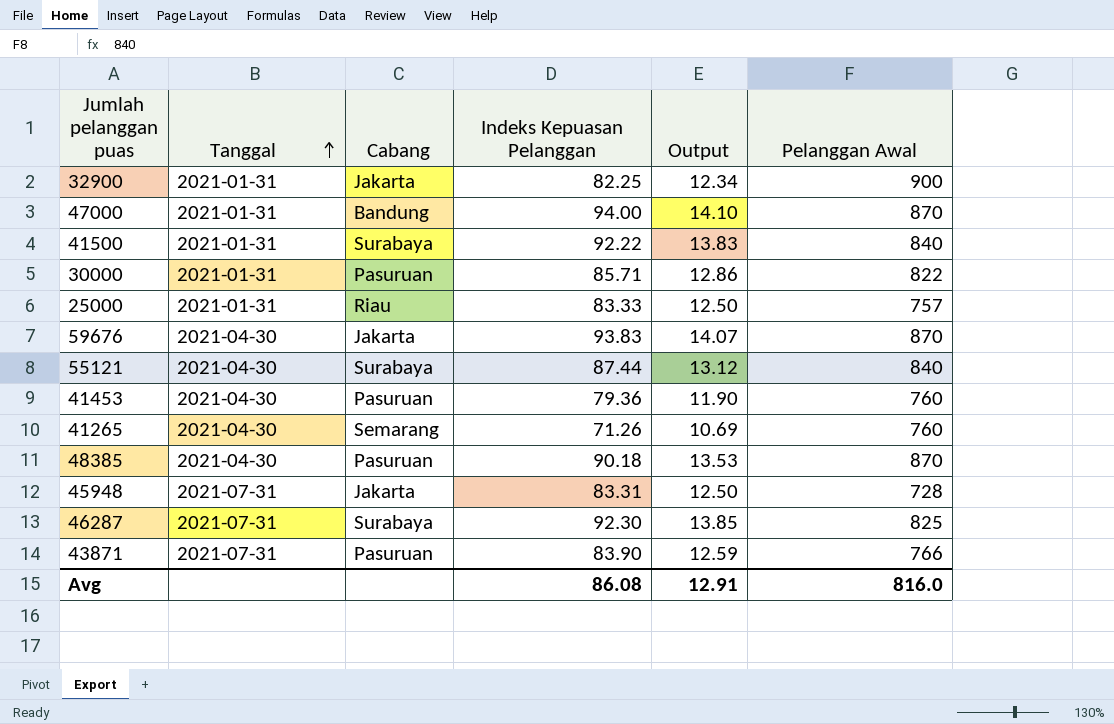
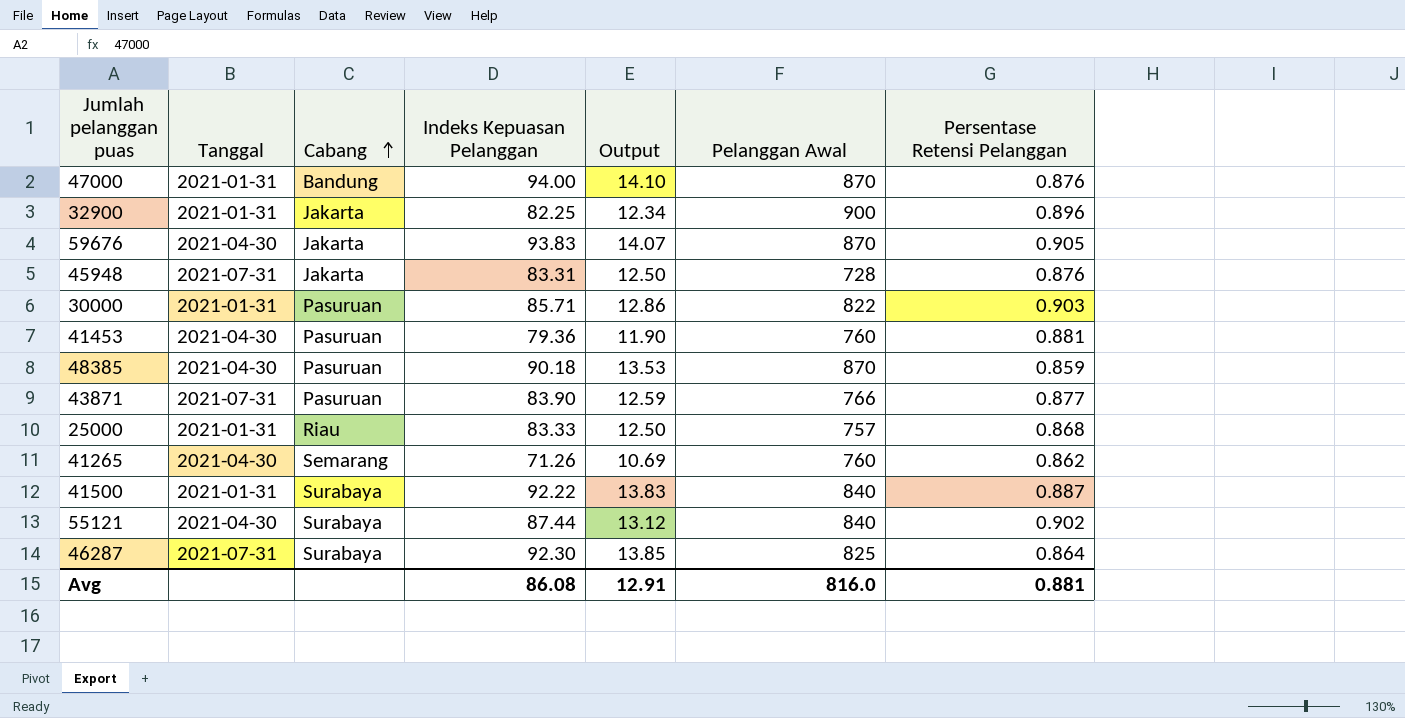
row order: Tanggal ascending -> Cabang ascending
column Persentase Retensi Pelanggan | position: none -> 7

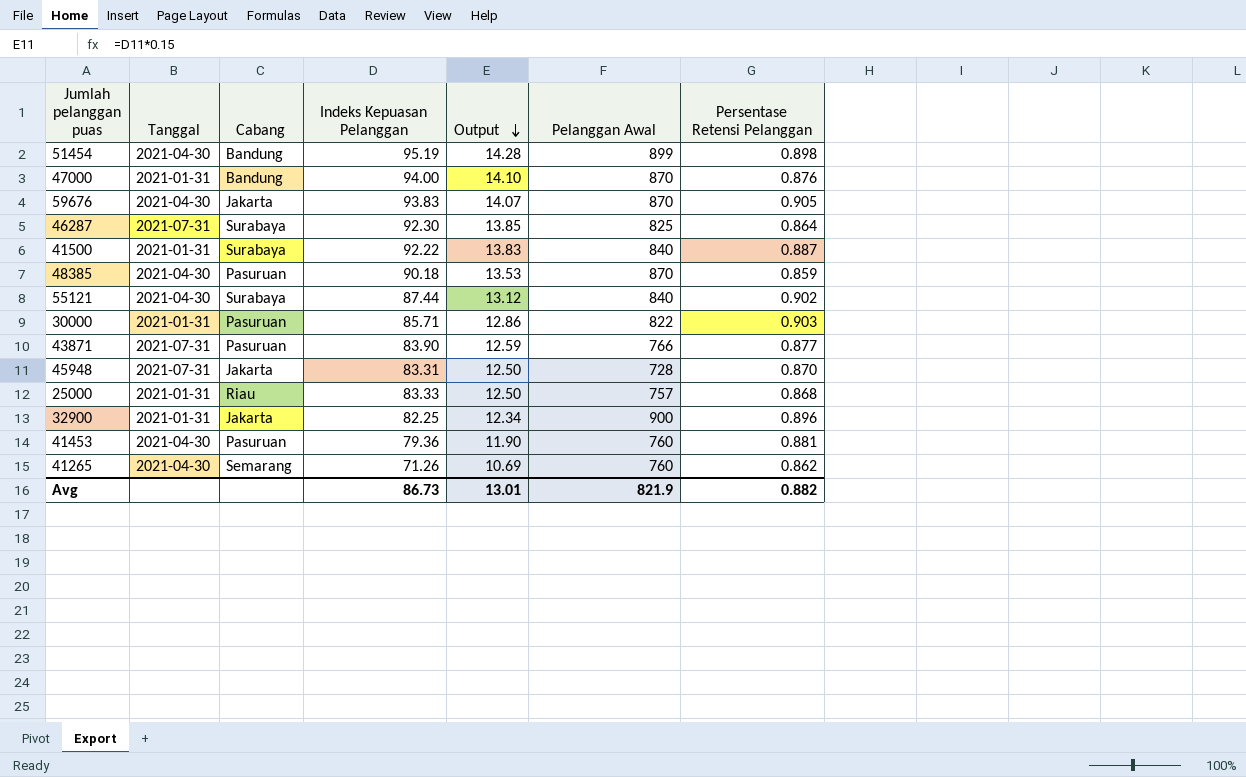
row order: Cabang ascending -> Output descending
row 51454: none -> 2021-04-30 | Bandung | 95.19 | 14.28 | 899 | 0.898
45948 | Persentase Retensi Pelanggan: 0.876 -> 0.870
Avg | Indeks Kepuasan Pelanggan: 86.08 -> 86.73
Avg | Output: 12.91 -> 13.01
Avg | Pelanggan Awal: 816.0 -> 821.9
Avg | Persentase Retensi Pelanggan: 0.881 -> 0.882

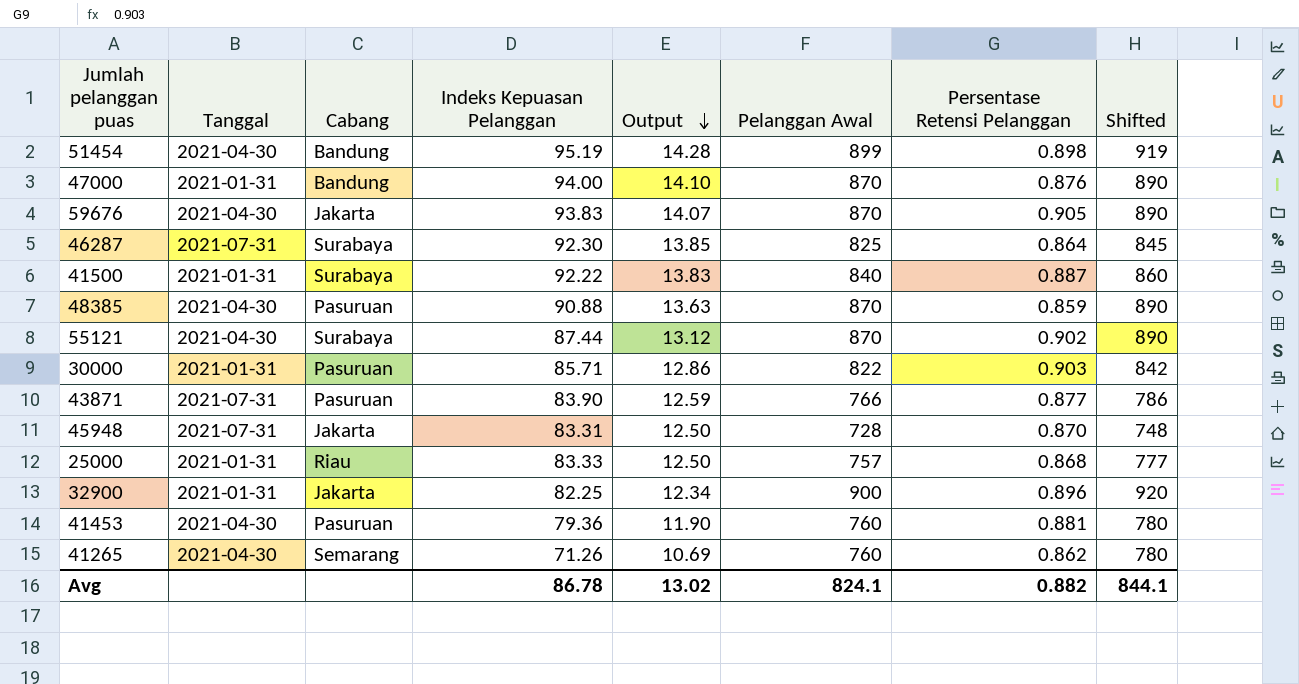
column Shifted | formula: none -> [Pelanggan Awal] + 20
48385 | Indeks Kepuasan Pelanggan: 90.18 -> 90.88
48385 | Output: 13.53 -> 13.63
55121 | Pelanggan Awal: 840 -> 870
Avg | Indeks Kepuasan Pelanggan: 86.73 -> 86.78
Avg | Output: 13.01 -> 13.02
Avg | Pelanggan Awal: 821.9 -> 824.1

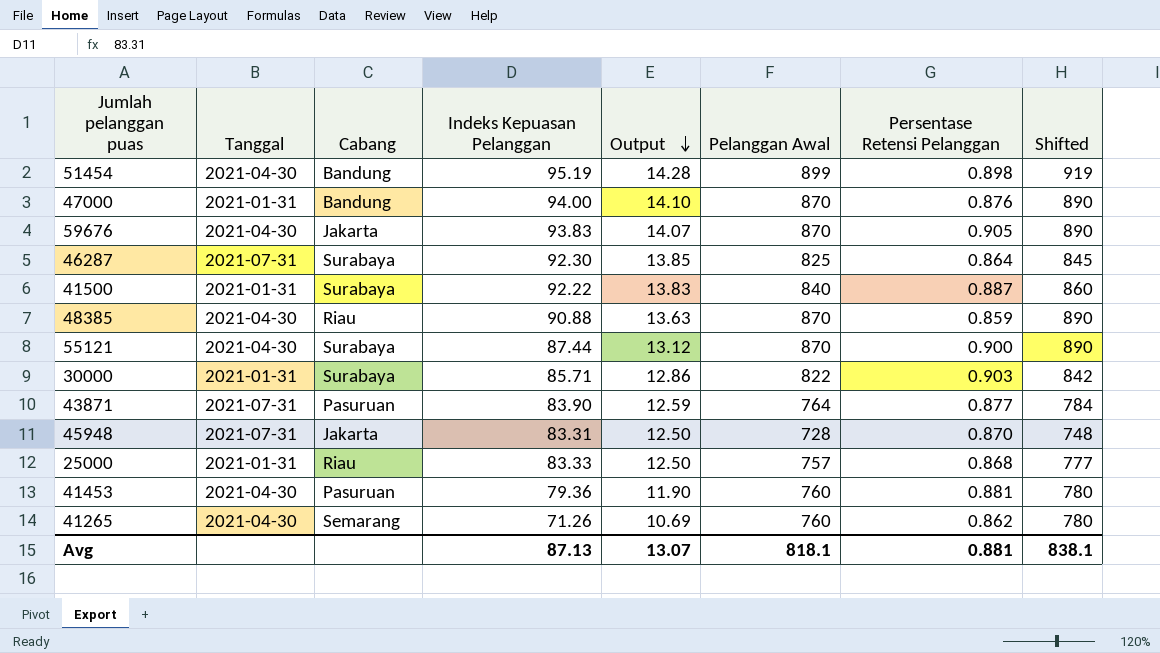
row 32900: 2021-01-31 | Jakarta | 82.25 | 12.34 | 900 | 0.896 | 920 -> none
48385 | Cabang: Pasuruan -> Riau
55121 | Persentase Retensi Pelanggan: 0.902 -> 0.900
30000 | Cabang: Pasuruan -> Surabaya
43871 | Pelanggan Awal: 766 -> 764
43871 | Shifted: 786 -> 784
Avg | Indeks Kepuasan Pelanggan: 86.78 -> 87.13
Avg | Output: 13.02 -> 13.07
Avg | Pelanggan Awal: 824.1 -> 818.1
Avg | Persentase Retensi Pelanggan: 0.882 -> 0.881
Avg | Shifted: 844.1 -> 838.1

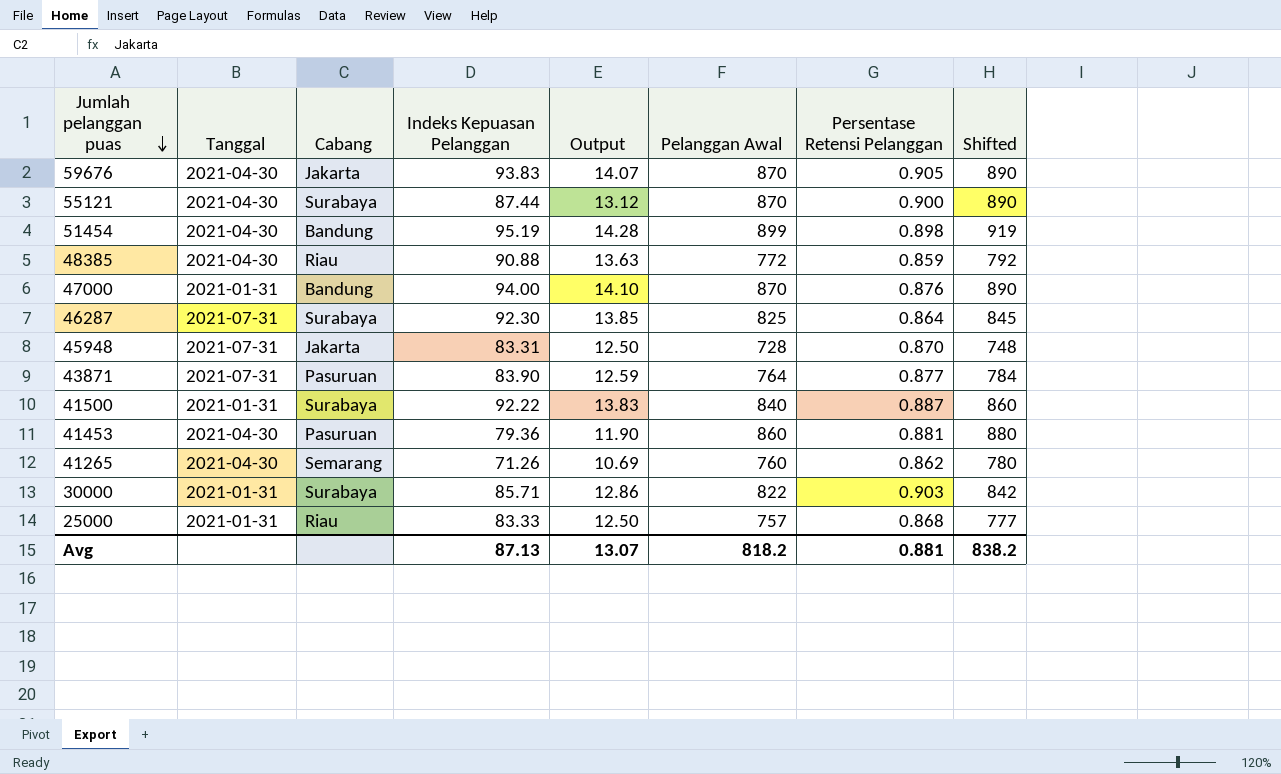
row order: Output descending -> Jumlah pelanggan puas descending
48385 | Pelanggan Awal: 870 -> 772
48385 | Shifted: 890 -> 792
41453 | Pelanggan Awal: 760 -> 860
41453 | Shifted: 780 -> 880
Avg | Pelanggan Awal: 818.1 -> 818.2
Avg | Shifted: 838.1 -> 838.2

